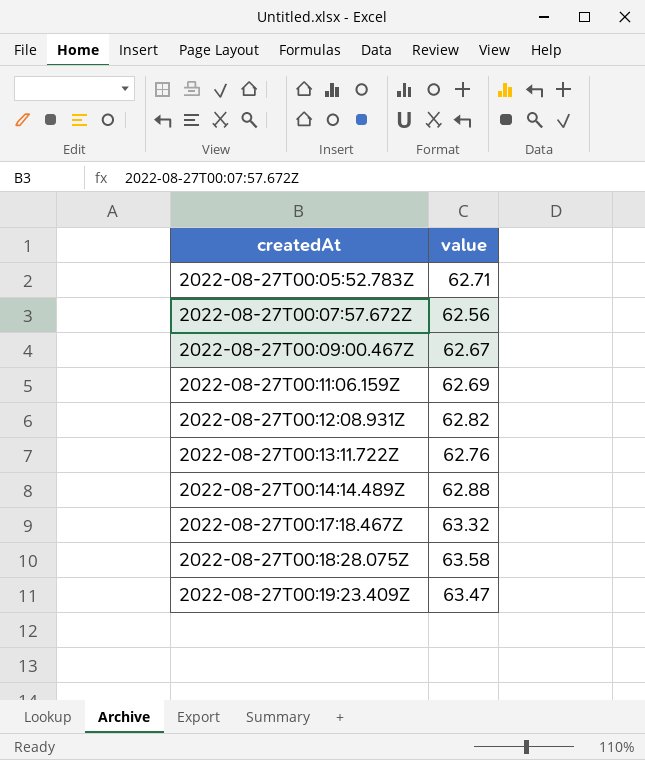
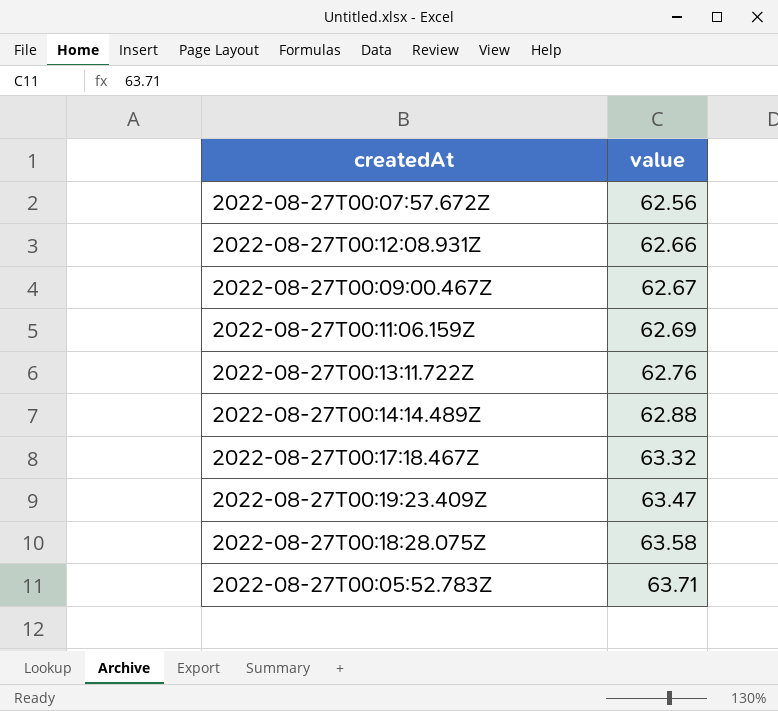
row order: createdAt ascending -> value ascending
2022-08-27T00:12:08.931Z | value: 62.82 -> 62.66
2022-08-27T00:05:52.783Z | value: 62.71 -> 63.71

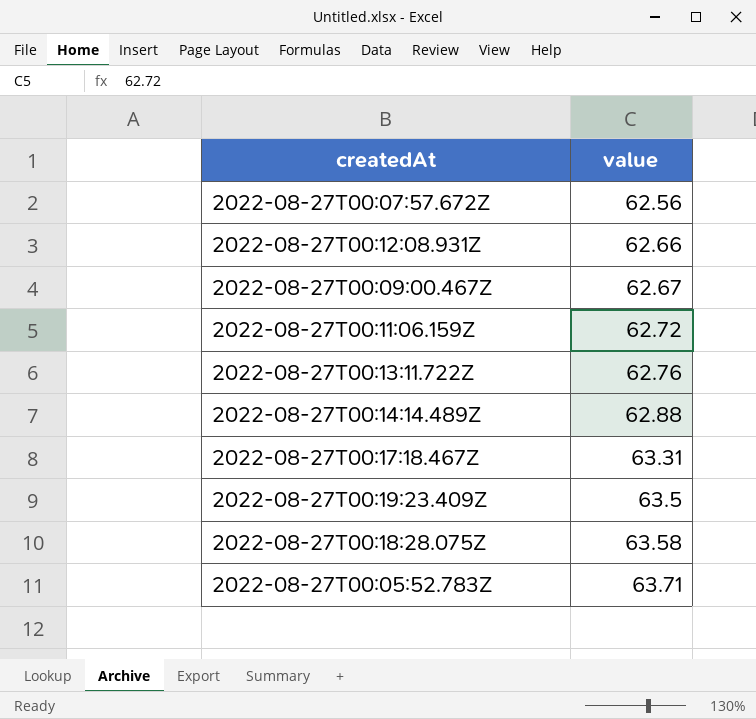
2022-08-27T00:11:06.159Z | value: 62.69 -> 62.72
2022-08-27T00:17:18.467Z | value: 63.32 -> 63.31
2022-08-27T00:19:23.409Z | value: 63.47 -> 63.5

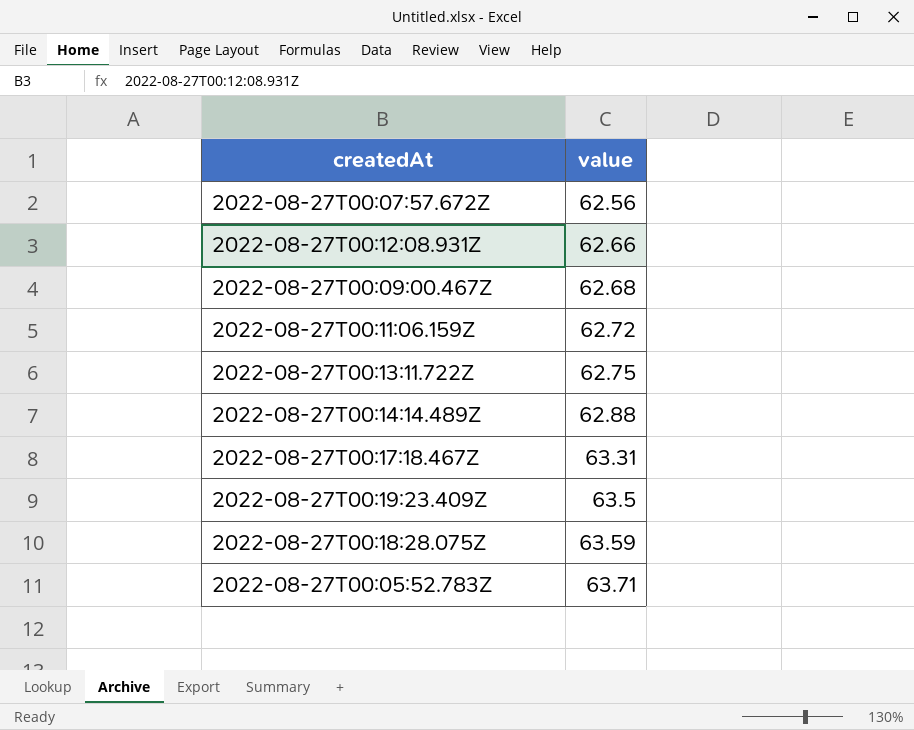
2022-08-27T00:09:00.467Z | value: 62.67 -> 62.68
2022-08-27T00:13:11.722Z | value: 62.76 -> 62.75
2022-08-27T00:18:28.075Z | value: 63.58 -> 63.59

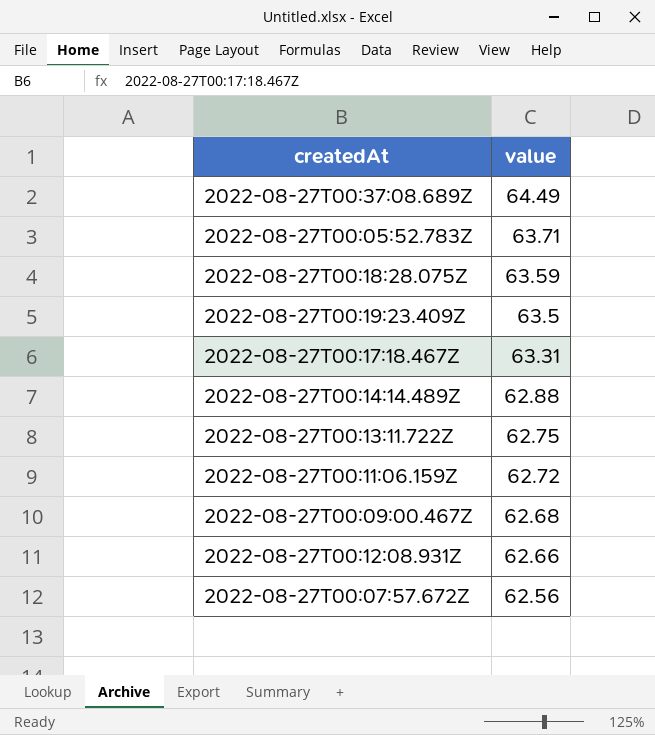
row order: value ascending -> value descending
row 2022-08-27T00:37:08.689Z: none -> 64.49

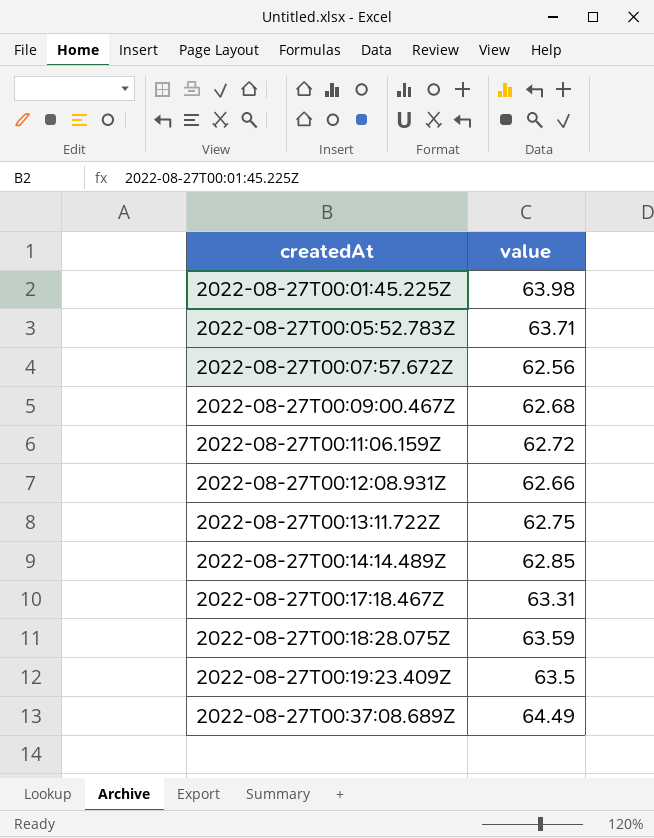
row order: value descending -> createdAt ascending
row 2022-08-27T00:01:45.225Z: none -> 63.98
2022-08-27T00:14:14.489Z | value: 62.88 -> 62.85

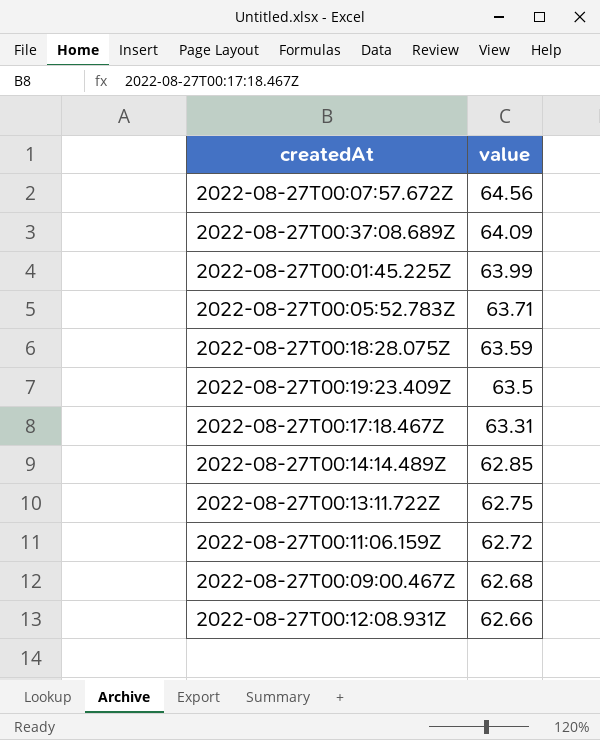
row order: createdAt ascending -> value descending
2022-08-27T00:07:57.672Z | value: 62.56 -> 64.56
2022-08-27T00:37:08.689Z | value: 64.49 -> 64.09
2022-08-27T00:01:45.225Z | value: 63.98 -> 63.99

